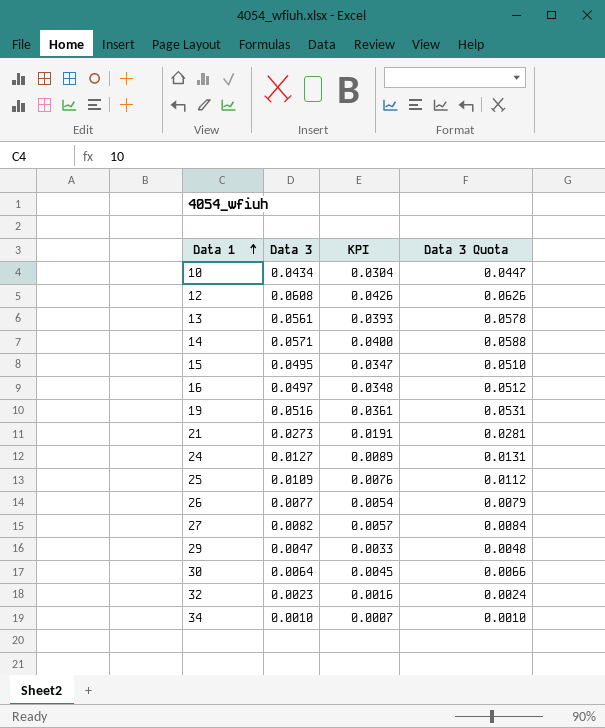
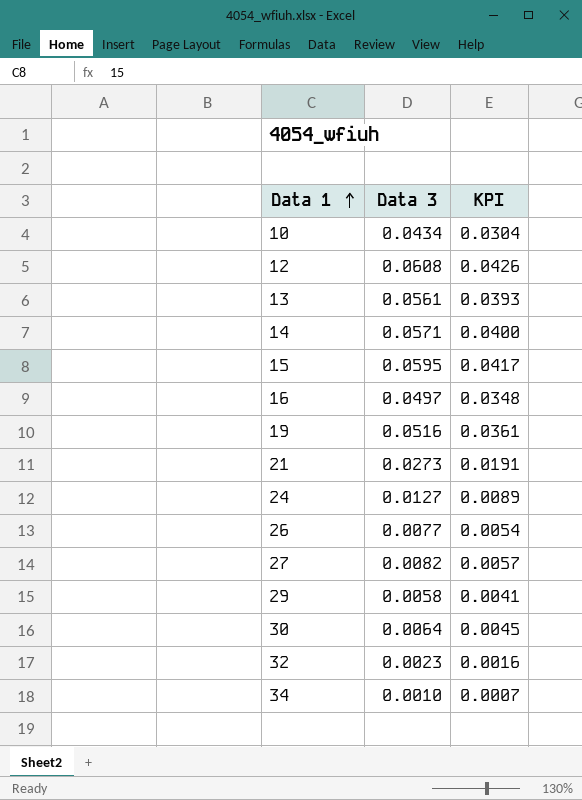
column Data 3 Quota | formula: [Data 3] * 1.03 -> none
row 25: 0.0109 | 0.0076 | 0.0112 -> none
15 | Data 3: 0.0495 -> 0.0595
15 | KPI: 0.0347 -> 0.0417
29 | Data 3: 0.0047 -> 0.0058
29 | KPI: 0.0033 -> 0.0041

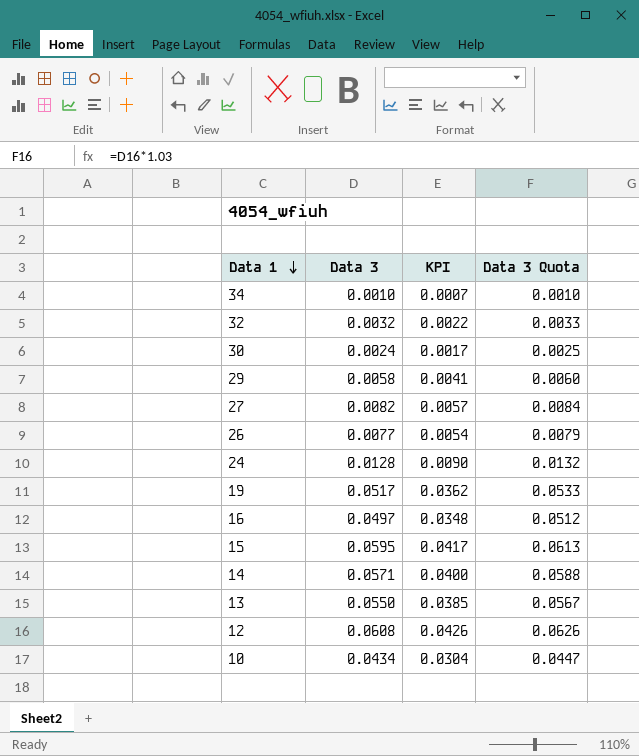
row order: Data 1 ascending -> Data 1 descending
column Data 3 Quota | formula: none -> [Data 3] * 1.03
row 21: 0.0273 | 0.0191 -> none
32 | Data 3: 0.0023 -> 0.0032
32 | KPI: 0.0016 -> 0.0022
30 | Data 3: 0.0064 -> 0.0024
30 | KPI: 0.0045 -> 0.0017
24 | Data 3: 0.0127 -> 0.0128
24 | KPI: 0.0089 -> 0.0090
19 | Data 3: 0.0516 -> 0.0517
19 | KPI: 0.0361 -> 0.0362
13 | Data 3: 0.0561 -> 0.0550
13 | KPI: 0.0393 -> 0.0385

